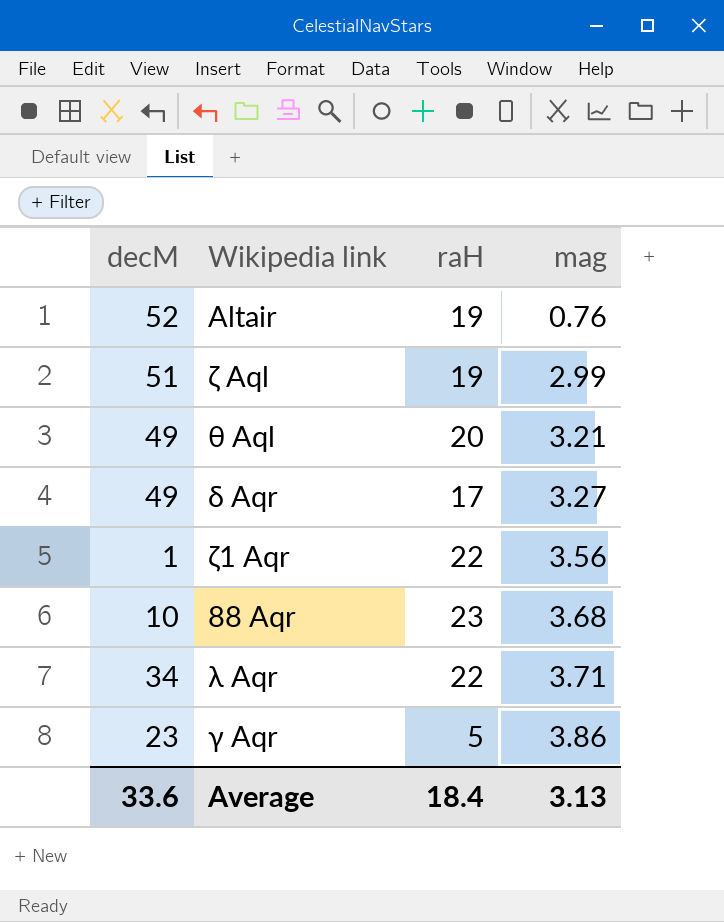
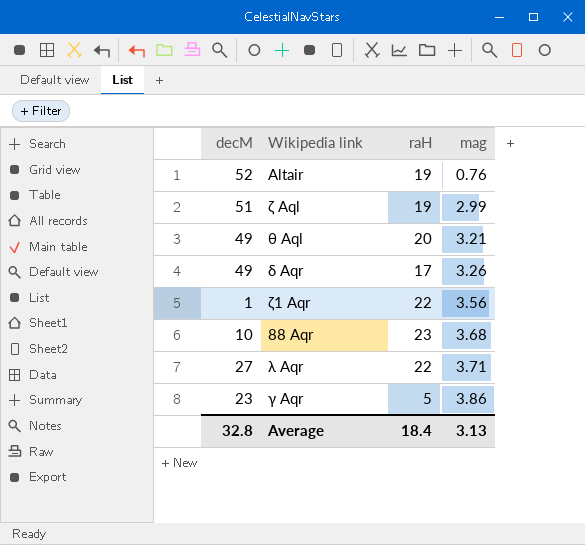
δ Aqr | mag: 3.27 -> 3.26
λ Aqr | decM: 34 -> 27
Average | decM: 33.6 -> 32.8

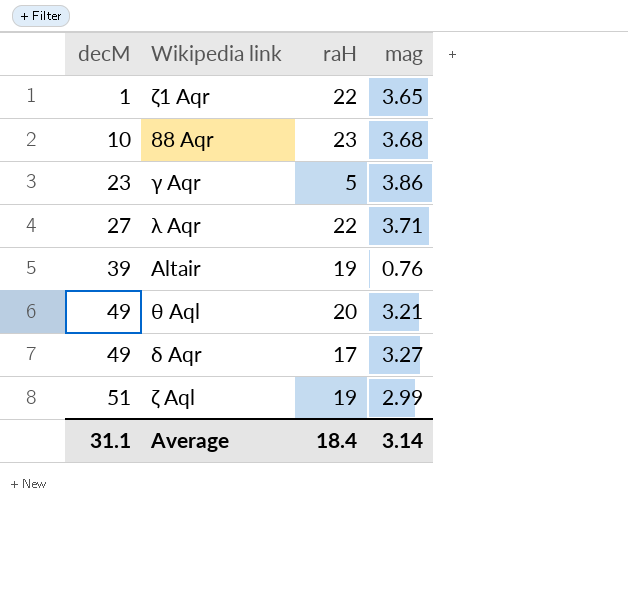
row order: mag ascending -> decM ascending
ζ1 Aqr | mag: 3.56 -> 3.65
Altair | decM: 52 -> 39
δ Aqr | mag: 3.26 -> 3.27
Average | decM: 32.8 -> 31.1
Average | mag: 3.13 -> 3.14

